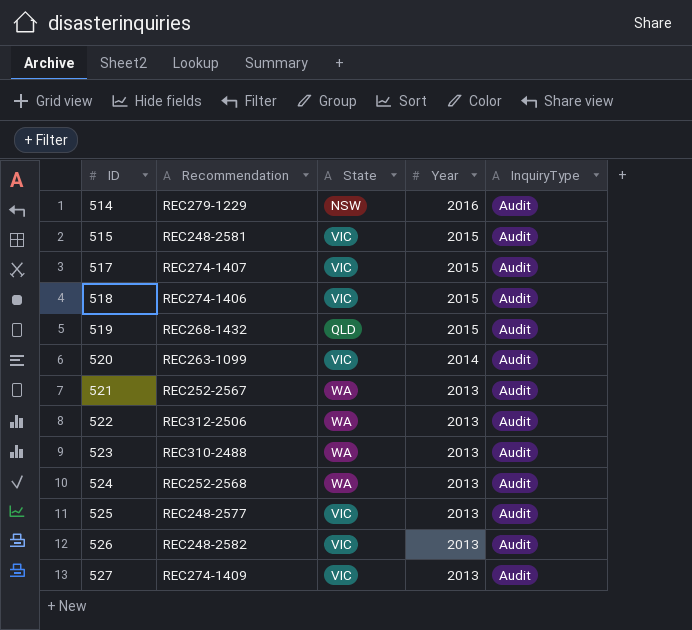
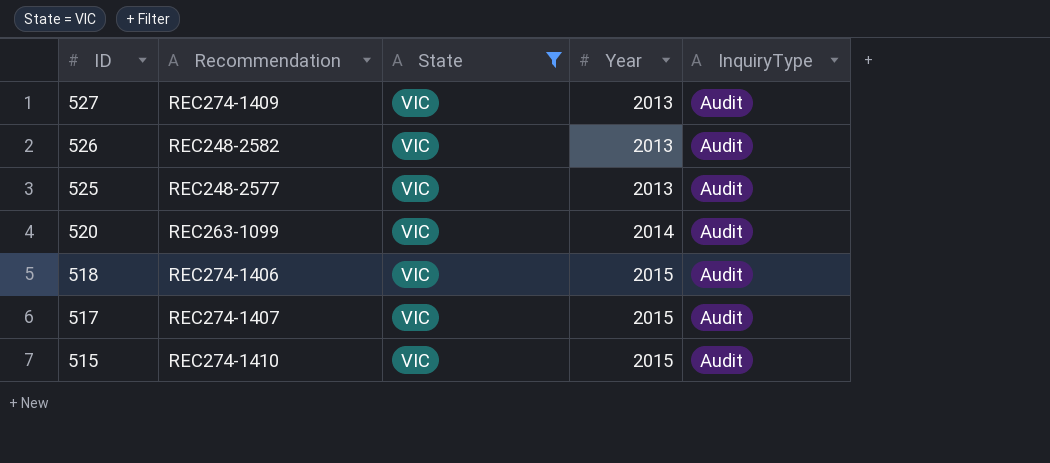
filter: none -> State = VIC
row order: ID ascending -> ID descending
515 | Recommendation: REC248-2581 -> REC274-1410

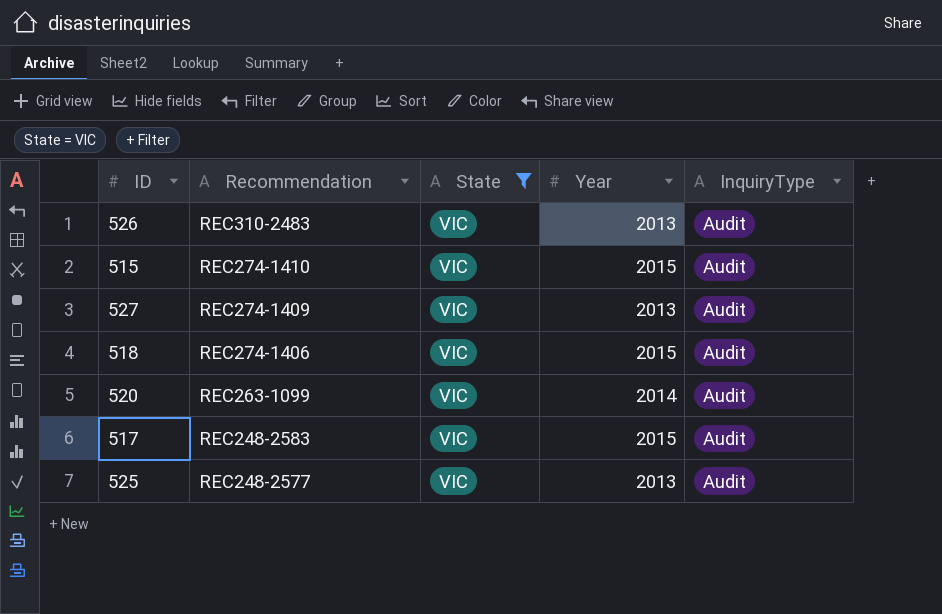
row order: ID descending -> Recommendation descending
526 | Recommendation: REC248-2582 -> REC310-2483
517 | Recommendation: REC274-1407 -> REC248-2583

